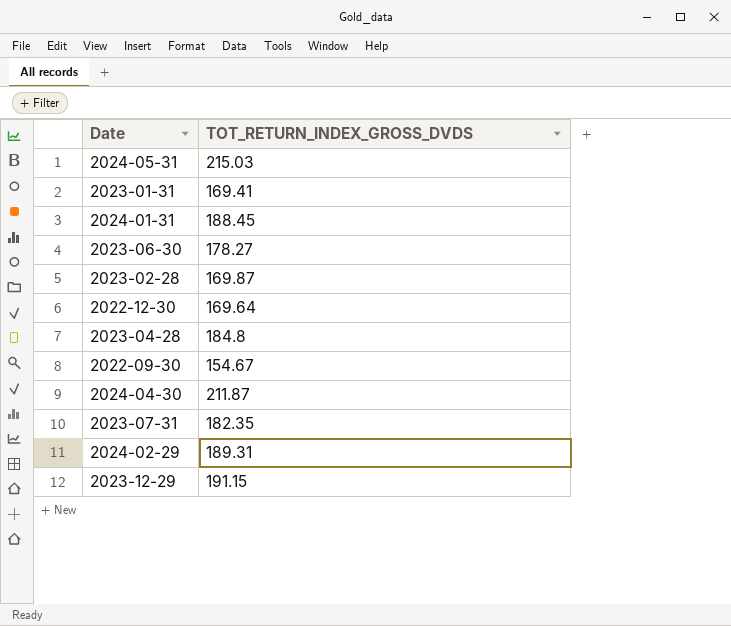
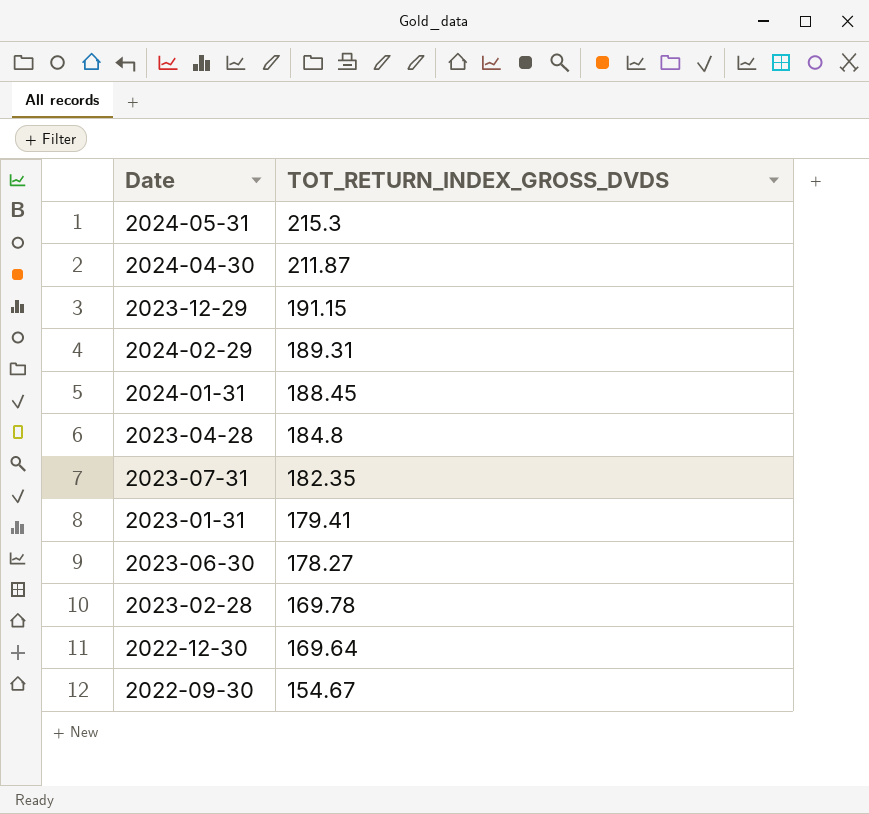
row order: none -> TOT_RETURN_INDEX_GROSS_DVDS descending
2024-05-31 | TOT_RETURN_INDEX_GROSS_DVDS: 215.03 -> 215.3
2023-01-31 | TOT_RETURN_INDEX_GROSS_DVDS: 169.41 -> 179.41
2023-02-28 | TOT_RETURN_INDEX_GROSS_DVDS: 169.87 -> 169.78

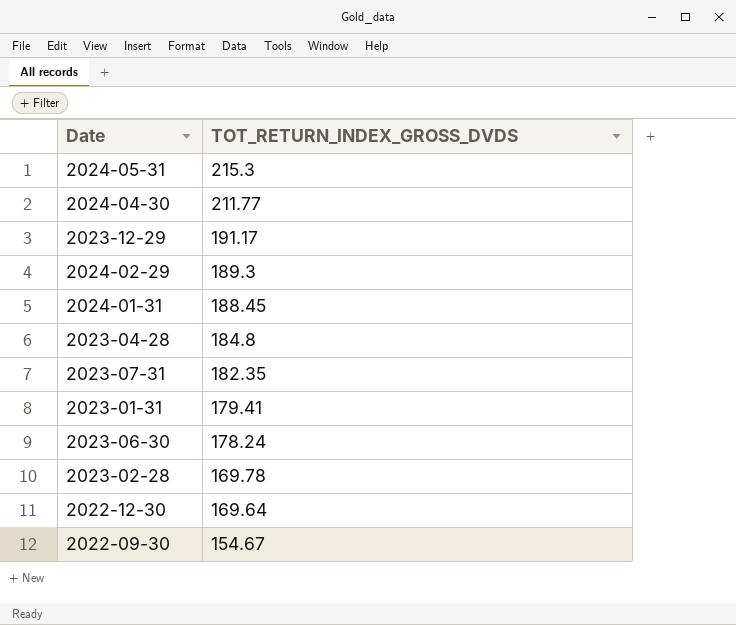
2024-04-30 | TOT_RETURN_INDEX_GROSS_DVDS: 211.87 -> 211.77
2023-12-29 | TOT_RETURN_INDEX_GROSS_DVDS: 191.15 -> 191.17
2024-02-29 | TOT_RETURN_INDEX_GROSS_DVDS: 189.31 -> 189.3
2023-06-30 | TOT_RETURN_INDEX_GROSS_DVDS: 178.27 -> 178.24

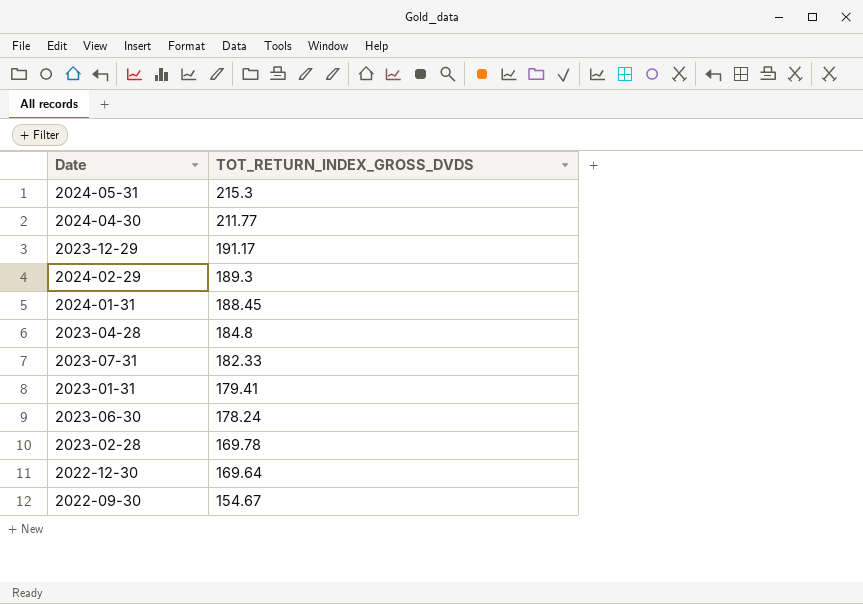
2023-07-31 | TOT_RETURN_INDEX_GROSS_DVDS: 182.35 -> 182.33

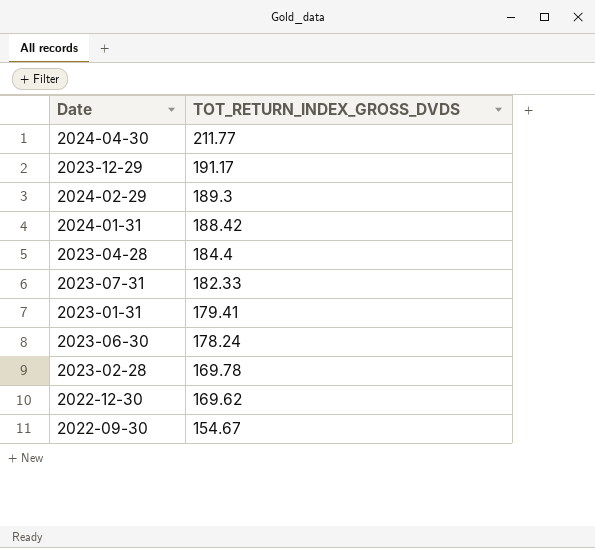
row 2024-05-31: 215.3 -> none
2024-01-31 | TOT_RETURN_INDEX_GROSS_DVDS: 188.45 -> 188.42
2023-04-28 | TOT_RETURN_INDEX_GROSS_DVDS: 184.8 -> 184.4
2022-12-30 | TOT_RETURN_INDEX_GROSS_DVDS: 169.64 -> 169.62

